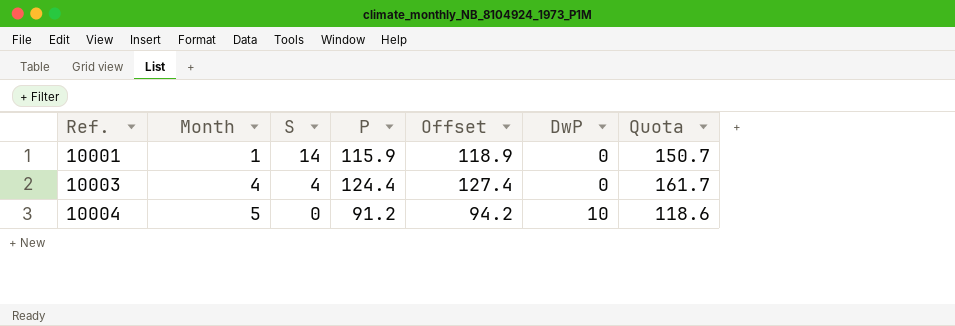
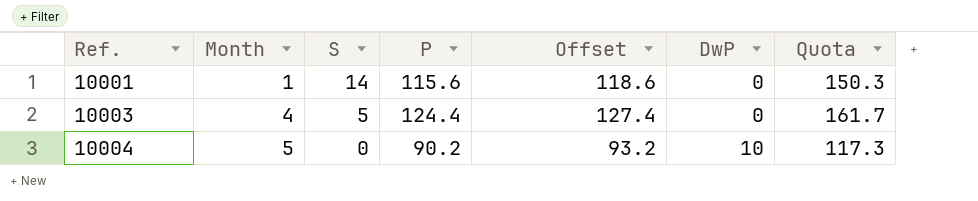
10001 | P: 115.9 -> 115.6
10001 | Offset: 118.9 -> 118.6
10001 | Quota: 150.7 -> 150.3
10003 | S: 4 -> 5
10004 | P: 91.2 -> 90.2
10004 | Offset: 94.2 -> 93.2
10004 | Quota: 118.6 -> 117.3

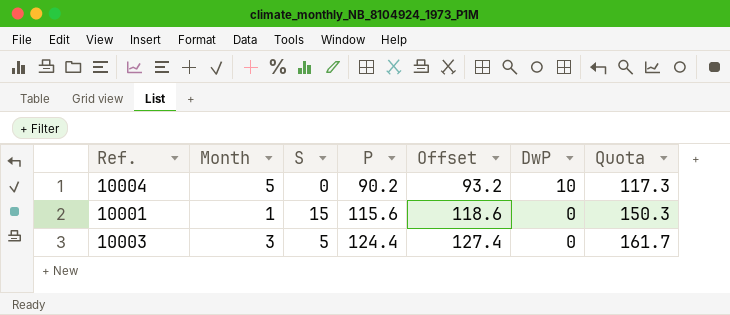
row order: Ref. ascending -> P ascending
10001 | S: 14 -> 15
10003 | Month: 4 -> 3

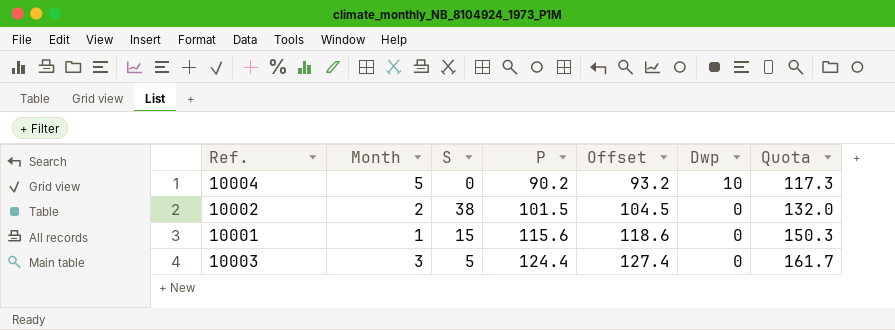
column name: DwP -> Dwp
row 10002: none -> 2 | 38 | 101.5 | 104.5 | 0 | 132.0

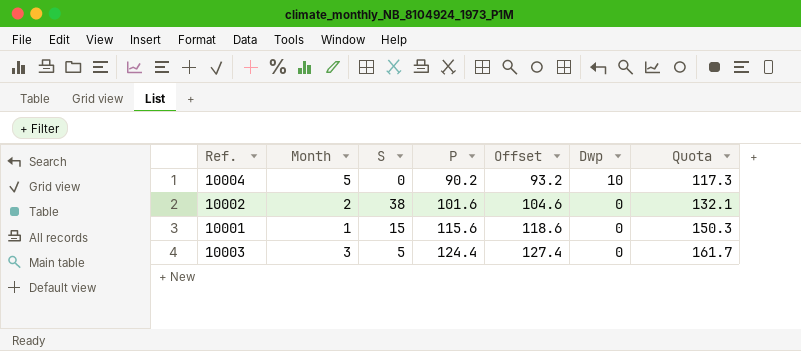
10002 | P: 101.5 -> 101.6
10002 | Offset: 104.5 -> 104.6
10002 | Quota: 132.0 -> 132.1

